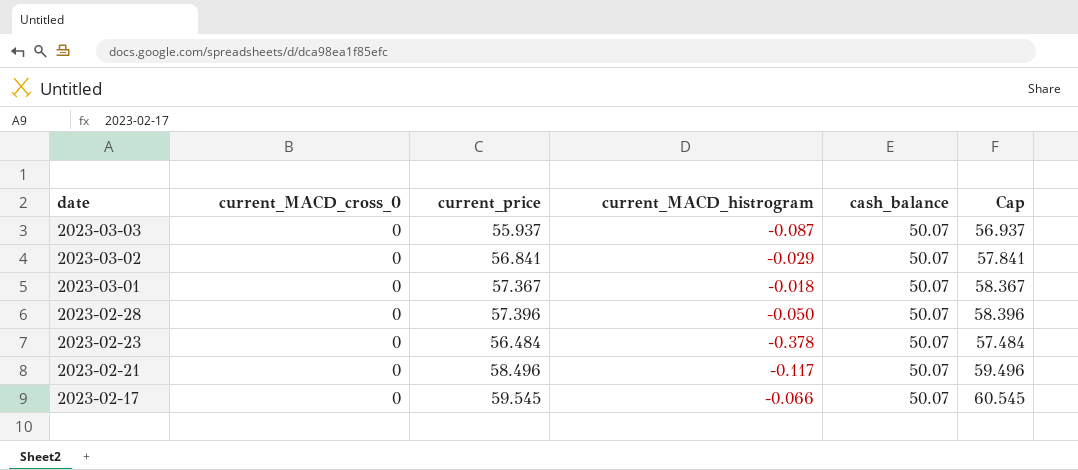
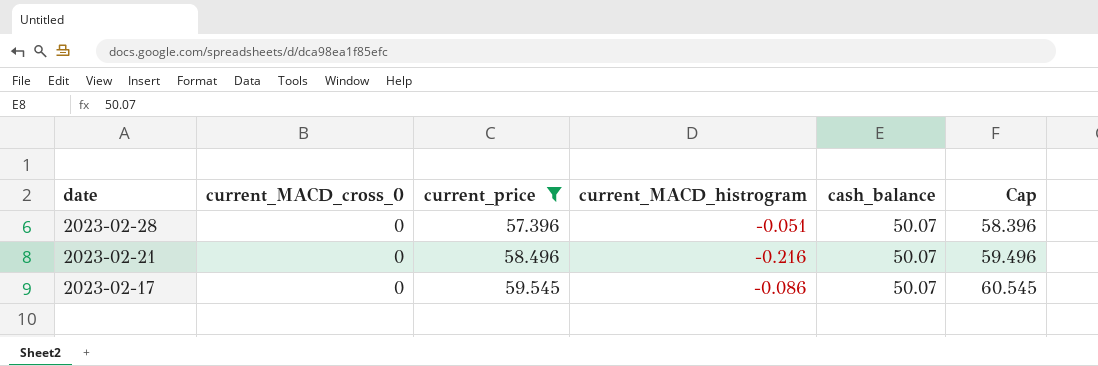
filter: none -> current_price >= 57.396
2023-02-28 | current_MACD_histrogram: -0.050 -> -0.051
2023-02-21 | current_MACD_histrogram: -0.117 -> -0.216
2023-02-17 | current_MACD_histrogram: -0.066 -> -0.086

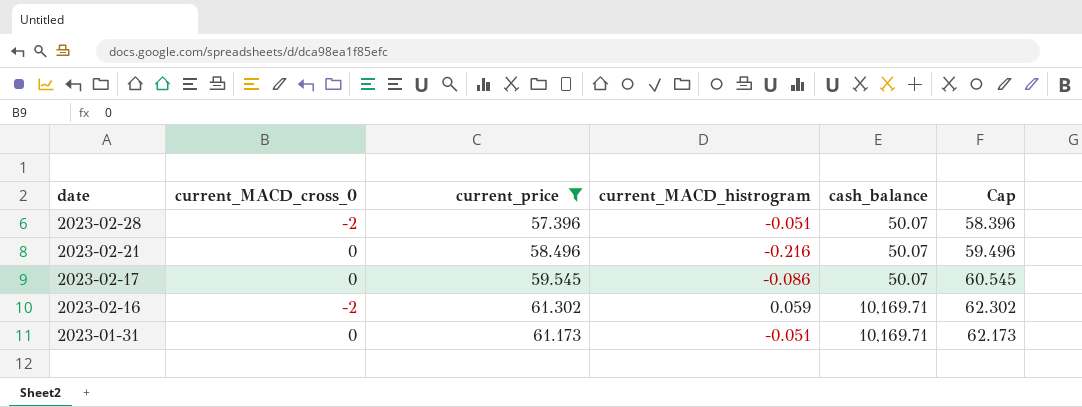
2023-02-28 | current_MACD_cross_0: 0 -> -2
row 2023-02-16: none -> -2 | 61.302 | 0.059 | 10,169.71 | 62.302
row 2023-01-31: none -> 0 | 61.173 | -0.051 | 10,169.71 | 62.173

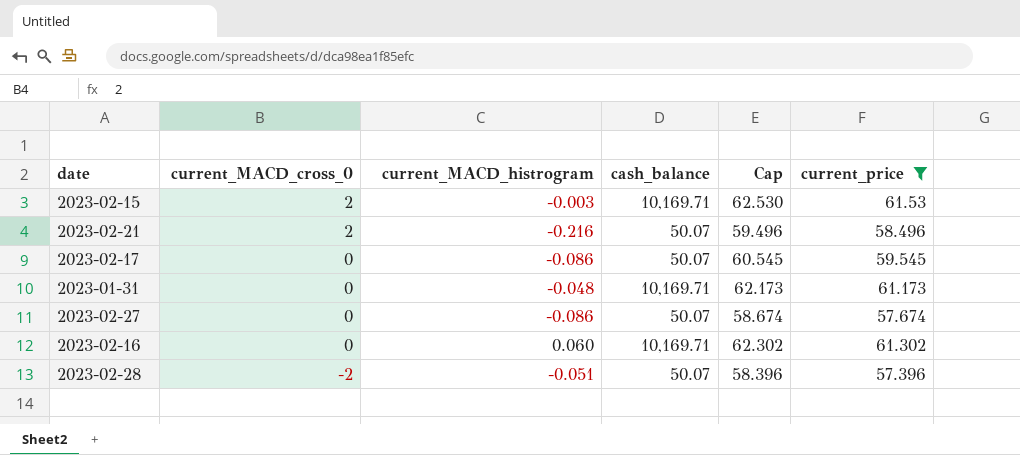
row order: date descending -> current_MACD_cross_0 descending
column current_price | position: 3 -> 6
row 2023-02-15: none -> 2 | -0.003 | 10,169.71 | 62.530 | 61.53
2023-02-21 | current_MACD_cross_0: 0 -> 2
2023-01-31 | current_MACD_histrogram: -0.051 -> -0.048
row 2023-02-27: none -> 0 | -0.086 | 50.07 | 58.674 | 57.674
2023-02-16 | current_MACD_cross_0: -2 -> 0
2023-02-16 | current_MACD_histrogram: 0.059 -> 0.060

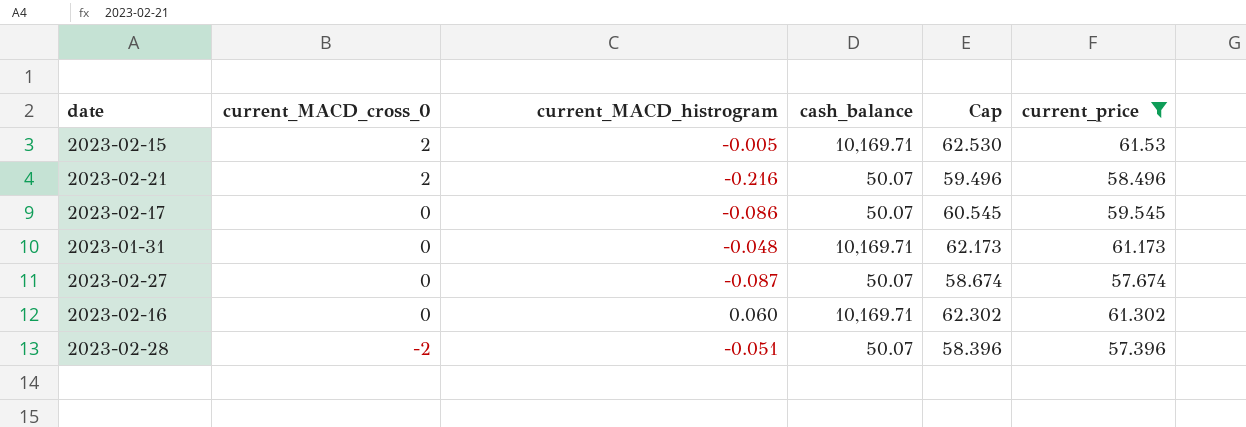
2023-02-15 | current_MACD_histrogram: -0.003 -> -0.005
2023-02-27 | current_MACD_histrogram: -0.086 -> -0.087

